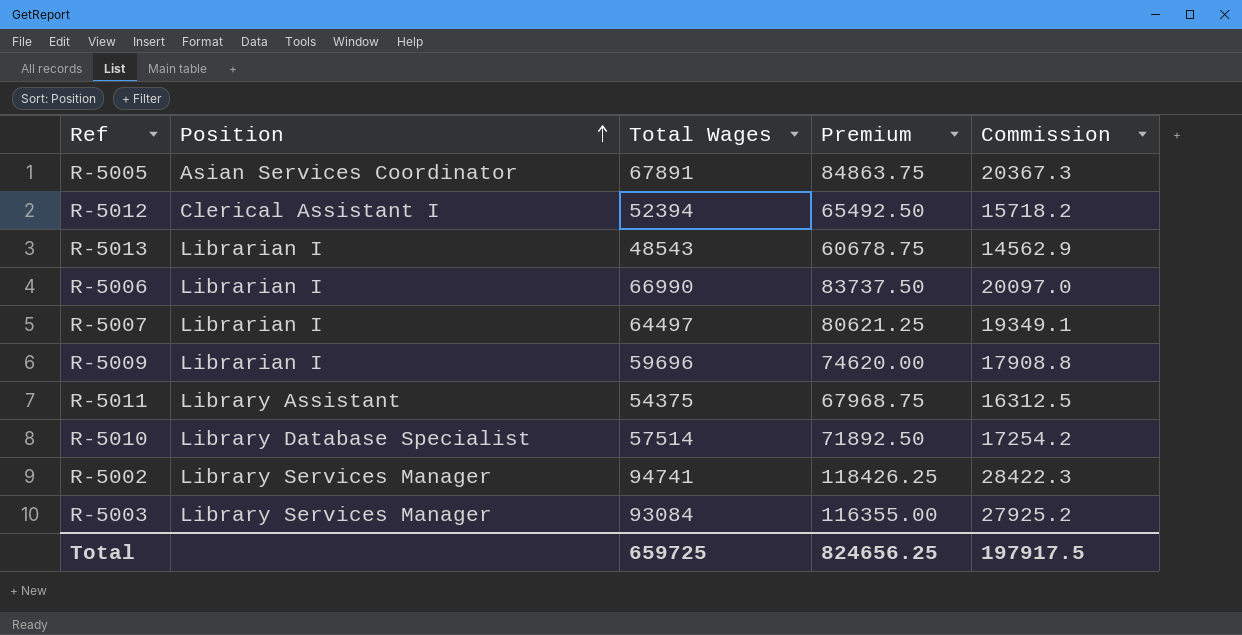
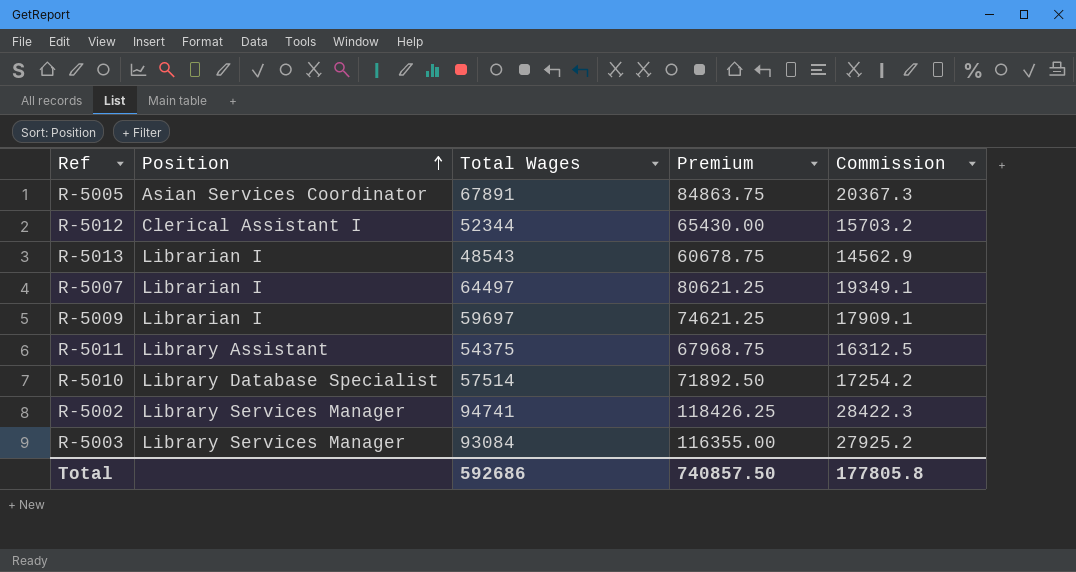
row R-5006: Librarian I | 66990 | 83737.50 | 20097.0 -> none
R-5012 | Total Wages: 52394 -> 52344
R-5012 | Premium: 65492.50 -> 65430.00
R-5012 | Commission: 15718.2 -> 15703.2
R-5009 | Total Wages: 59696 -> 59697
R-5009 | Premium: 74620.00 -> 74621.25
R-5009 | Commission: 17908.8 -> 17909.1
Total | Total Wages: 659725 -> 592686
Total | Premium: 824656.25 -> 740857.50
Total | Commission: 197917.5 -> 177805.8

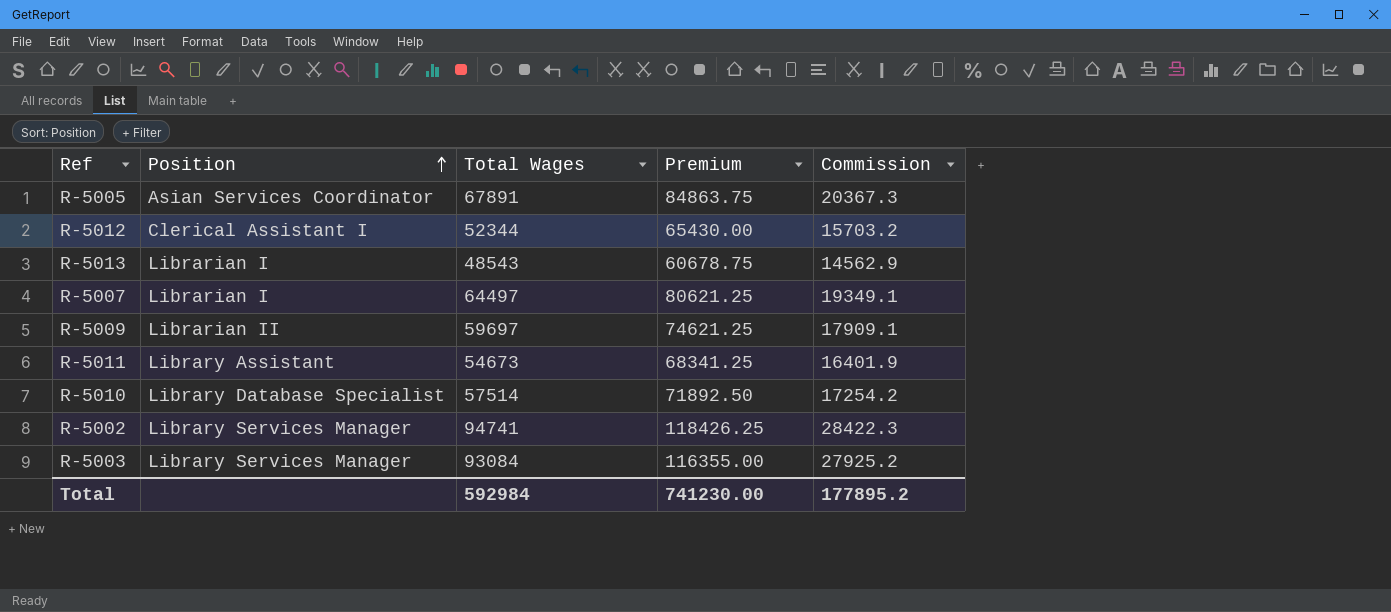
R-5009 | Position: Librarian I -> Librarian II
R-5011 | Total Wages: 54375 -> 54673
R-5011 | Premium: 67968.75 -> 68341.25
R-5011 | Commission: 16312.5 -> 16401.9
Total | Total Wages: 592686 -> 592984
Total | Premium: 740857.50 -> 741230.00
Total | Commission: 177805.8 -> 177895.2

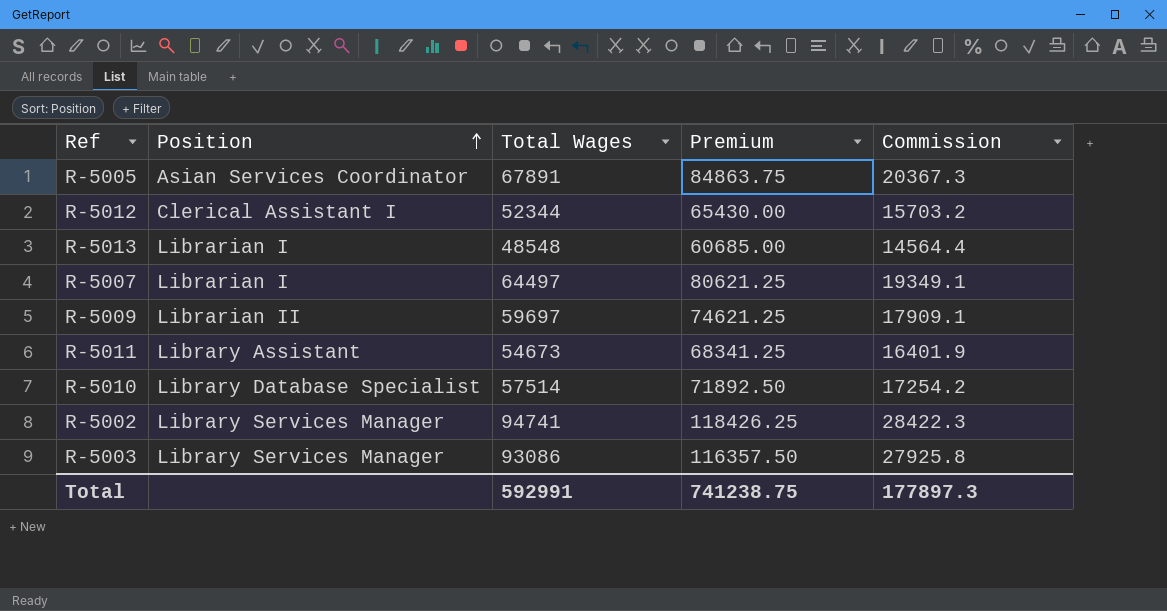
R-5013 | Total Wages: 48543 -> 48548
R-5013 | Premium: 60678.75 -> 60685.00
R-5013 | Commission: 14562.9 -> 14564.4
R-5003 | Total Wages: 93084 -> 93086
R-5003 | Premium: 116355.00 -> 116357.50
R-5003 | Commission: 27925.2 -> 27925.8
Total | Total Wages: 592984 -> 592991
Total | Premium: 741230.00 -> 741238.75
Total | Commission: 177895.2 -> 177897.3

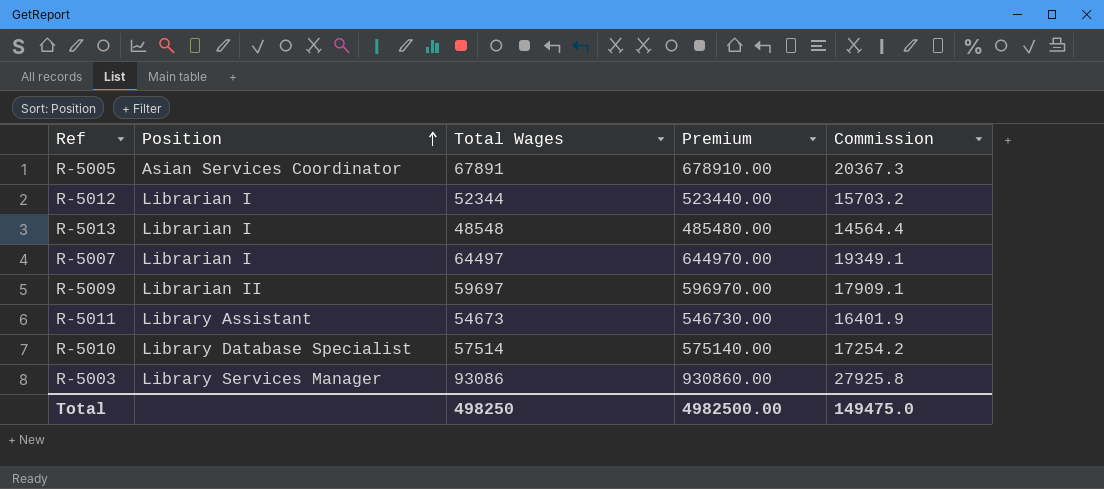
column Premium | formula: [Total Wages] * 1.25 -> [Total Wages] * 10
row R-5002: Library Services Manager | 94741 | 118426.25 | 28422.3 -> none
R-5012 | Position: Clerical Assistant I -> Librarian I
Total | Total Wages: 592991 -> 498250
Total | Premium: 741238.75 -> 4982500.00
Total | Commission: 177897.3 -> 149475.0

